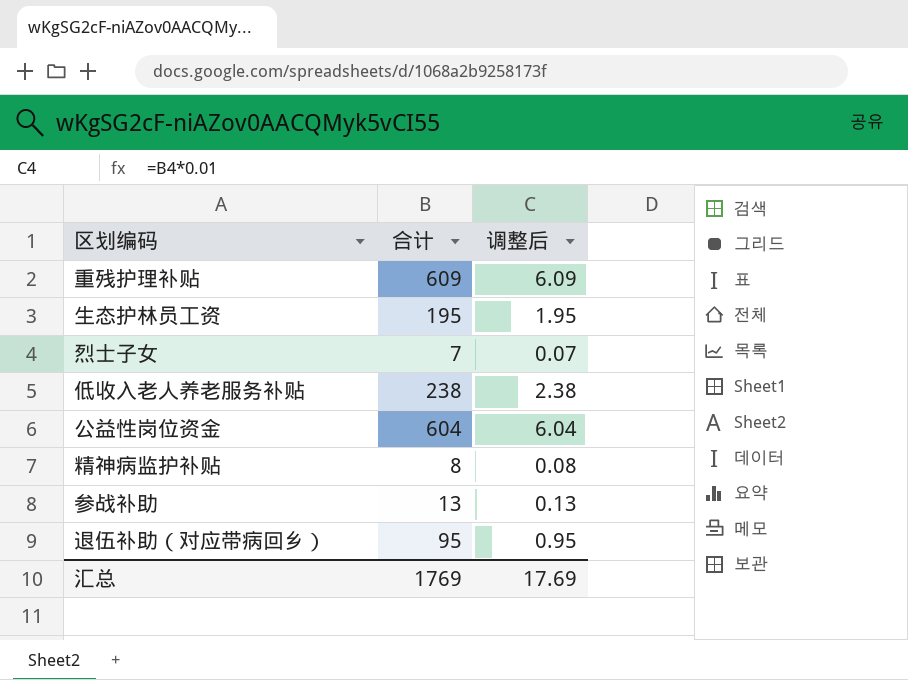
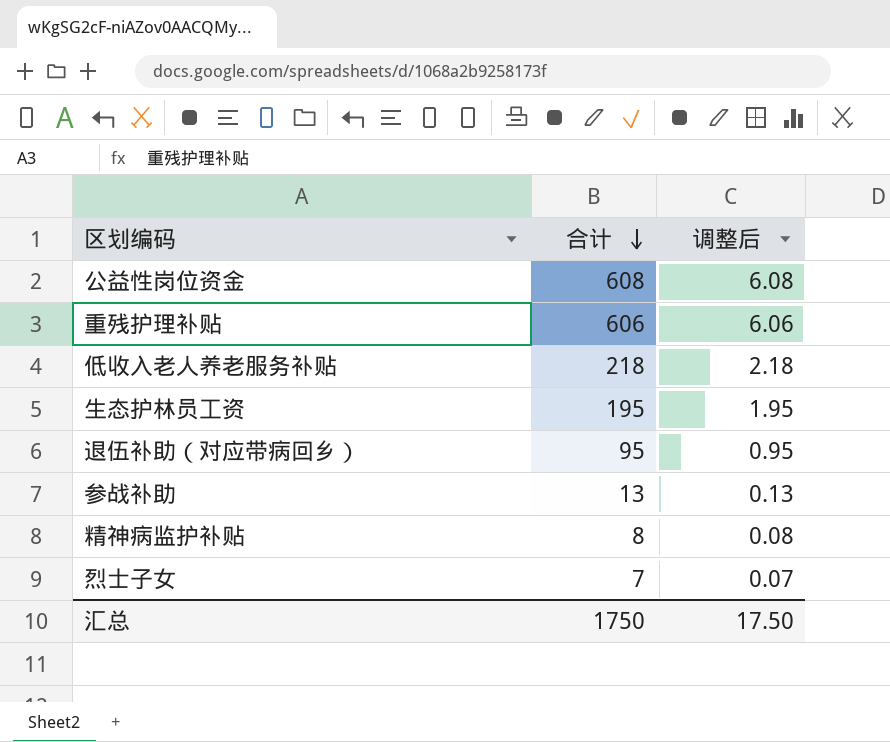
row order: none -> 合计 descending
公益性岗位资金 | 合计: 604 -> 608
公益性岗位资金 | 调整后: 6.04 -> 6.08
重残护理补贴 | 合计: 609 -> 606
重残护理补贴 | 调整后: 6.09 -> 6.06
低收入老人养老服务补贴 | 合计: 238 -> 218
低收入老人养老服务补贴 | 调整后: 2.38 -> 2.18
汇总 | 合计: 1769 -> 1750
汇总 | 调整后: 17.69 -> 17.50

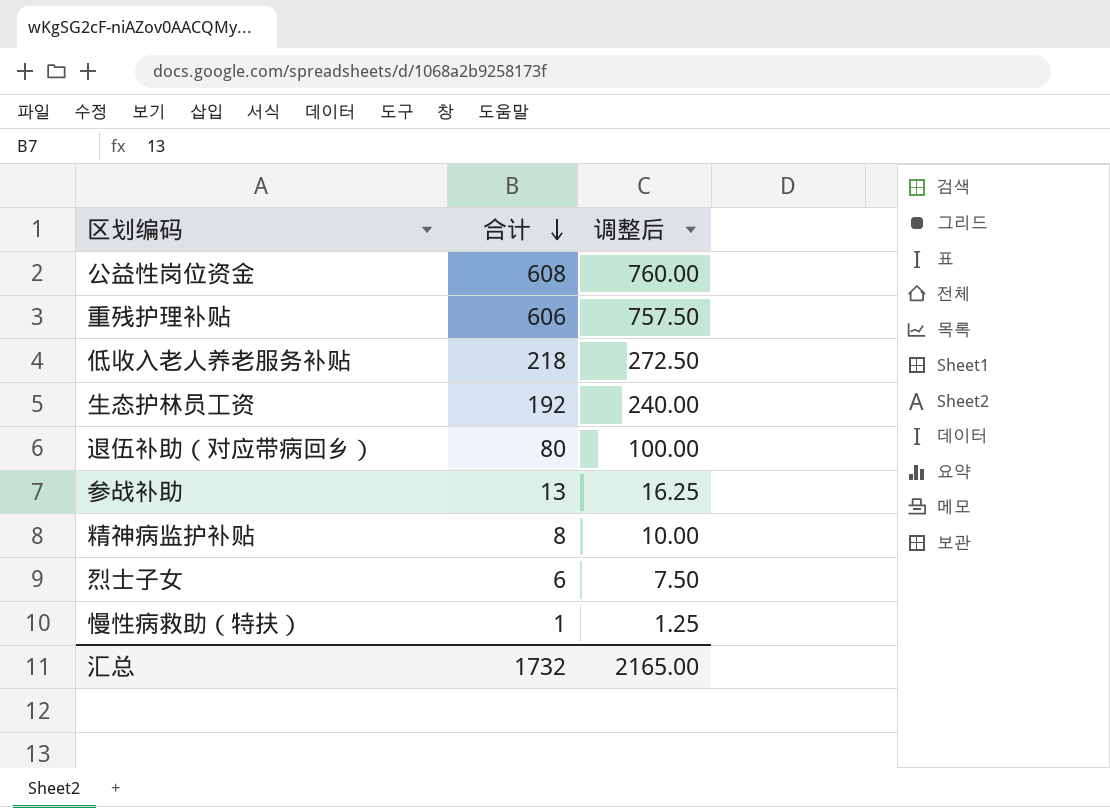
column 调整后 | formula: [合计] * 0.01 -> [合计] * 1.25
生态护林员工资 | 合计: 195 -> 192
退伍补助（对应带病回乡） | 合计: 95 -> 80
烈士子女 | 合计: 7 -> 6
row 慢性病救助（特扶）: none -> 1 | 1.25
汇总 | 合计: 1750 -> 1732
汇总 | 调整后: 17.50 -> 2165.00

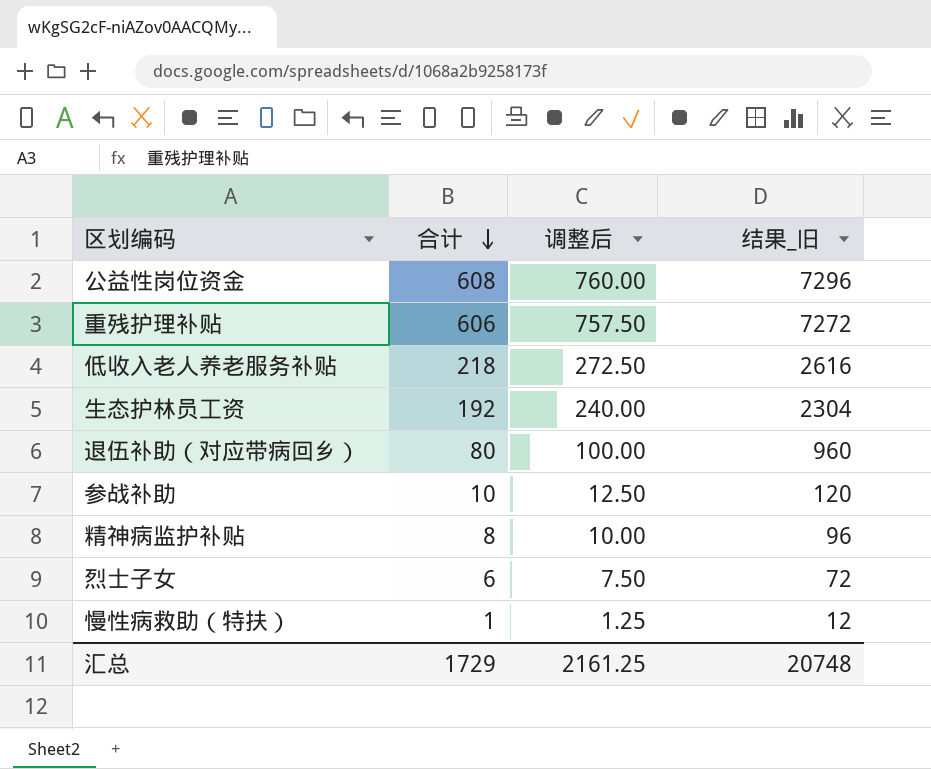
column 结果_旧 | formula: none -> [合计] * 12
参战补助 | 合计: 13 -> 10
参战补助 | 调整后: 16.25 -> 12.50
汇总 | 合计: 1732 -> 1729
汇总 | 调整后: 2165.00 -> 2161.25

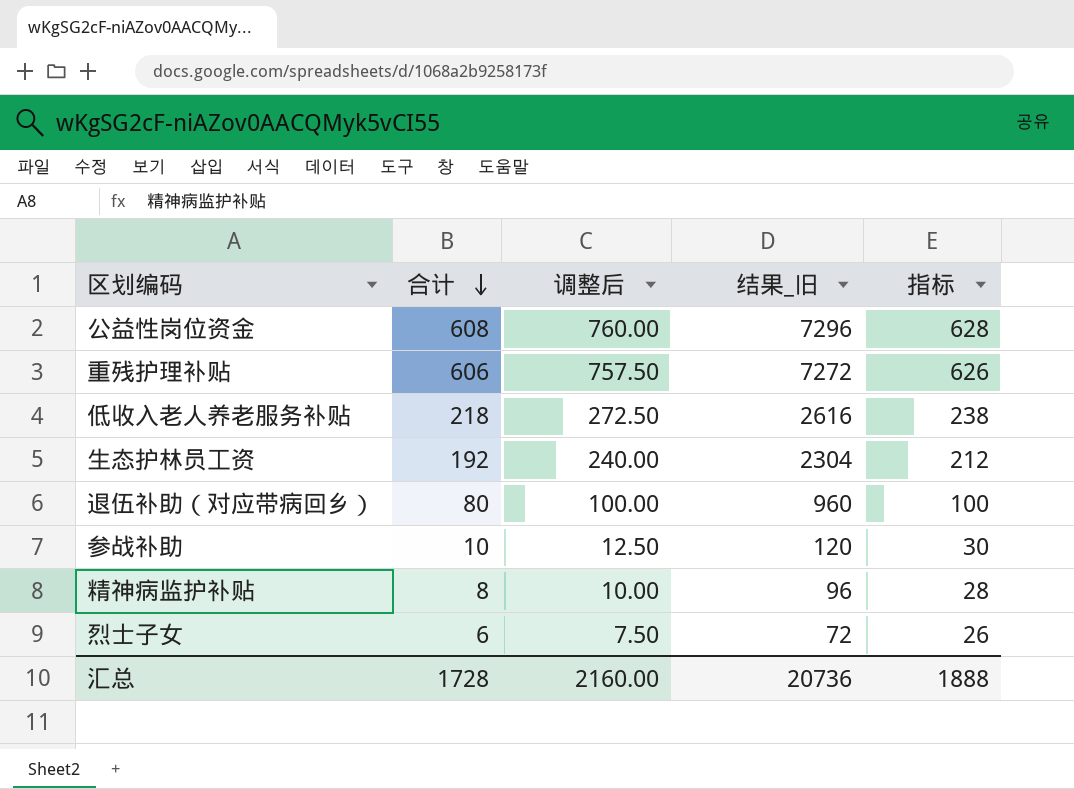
column 指标 | formula: none -> [合计] + 20
row 慢性病救助（特扶）: 1 | 1.25 | 12 -> none
汇总 | 合计: 1729 -> 1728
汇总 | 调整后: 2161.25 -> 2160.00
汇总 | 结果_旧: 20748 -> 20736

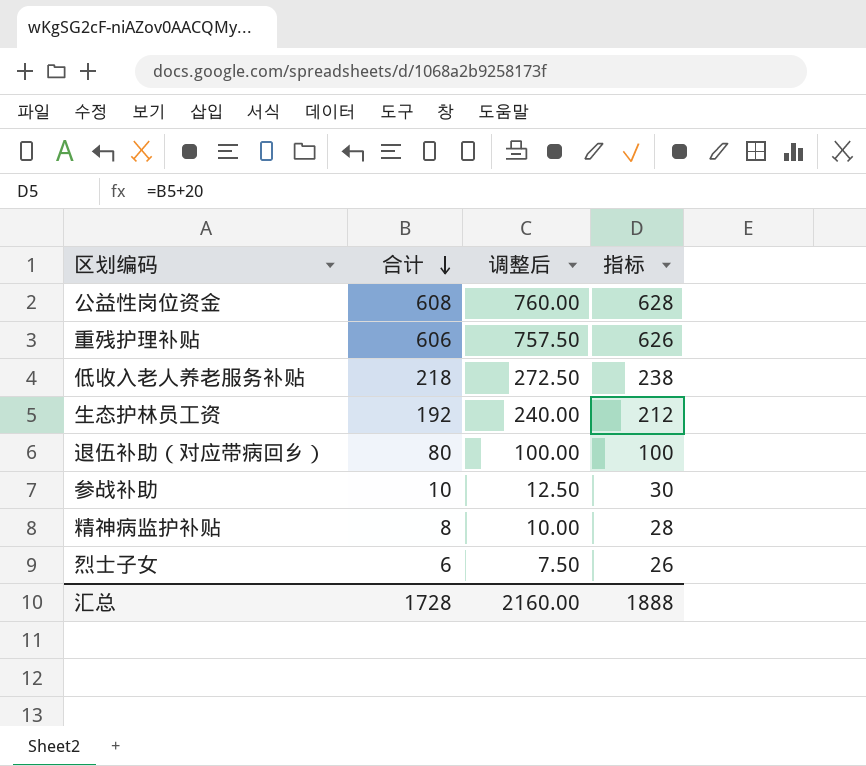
column 结果_旧 | formula: [合计] * 12 -> none

